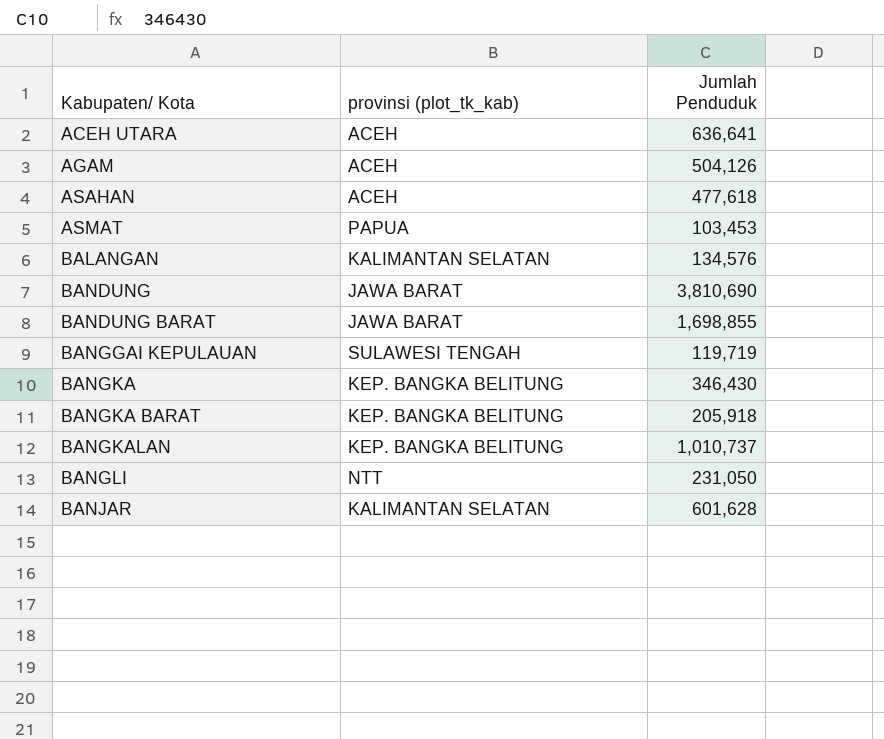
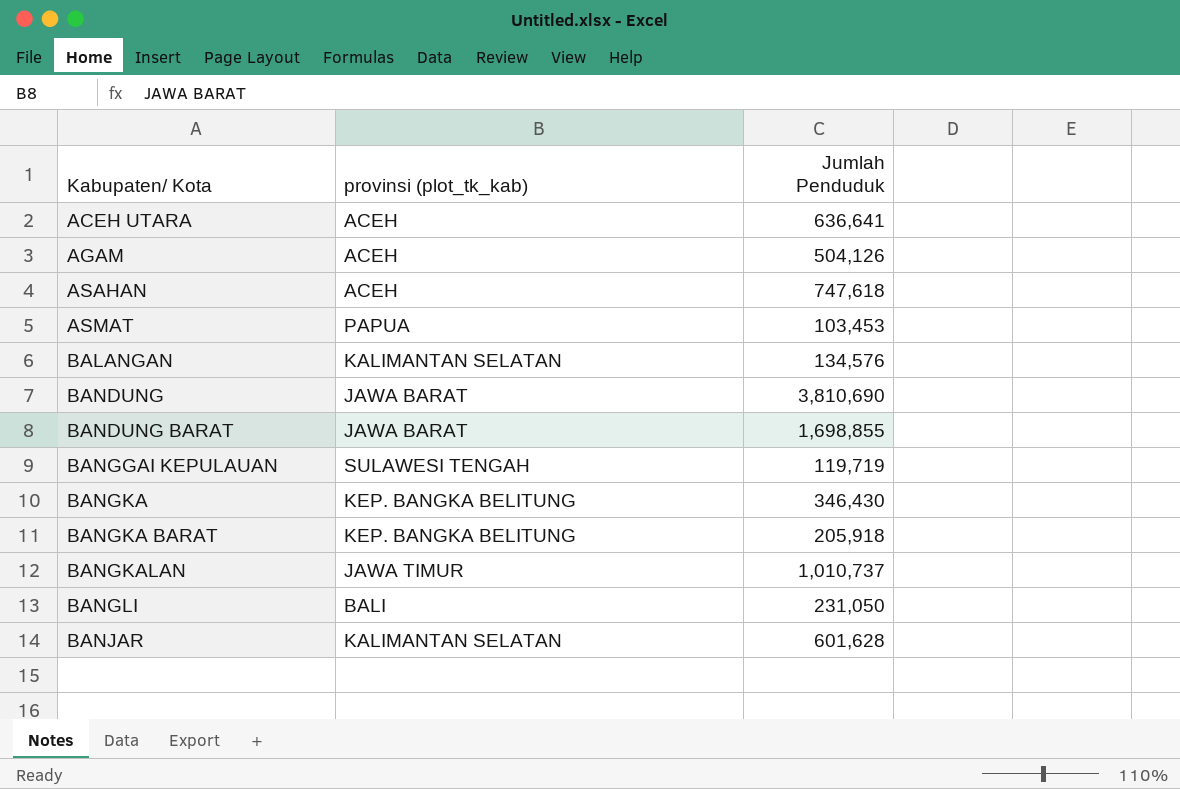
ASAHAN | Jumlah Penduduk: 477,618 -> 747,618
BANGKALAN | provinsi (plot_tk_kab): KEP. BANGKA BELITUNG -> JAWA TIMUR
BANGLI | provinsi (plot_tk_kab): NTT -> BALI

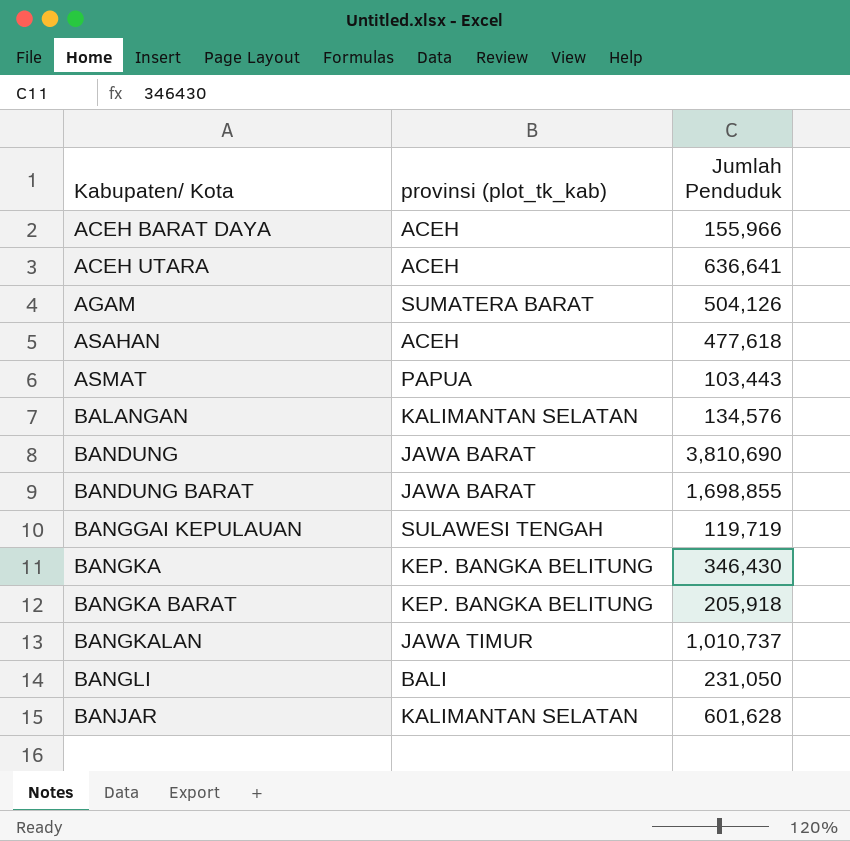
row ACEH BARAT DAYA: none -> ACEH | 155,966
AGAM | provinsi (plot_tk_kab): ACEH -> SUMATERA BARAT
ASAHAN | Jumlah Penduduk: 747,618 -> 477,618
ASMAT | Jumlah Penduduk: 103,453 -> 103,443

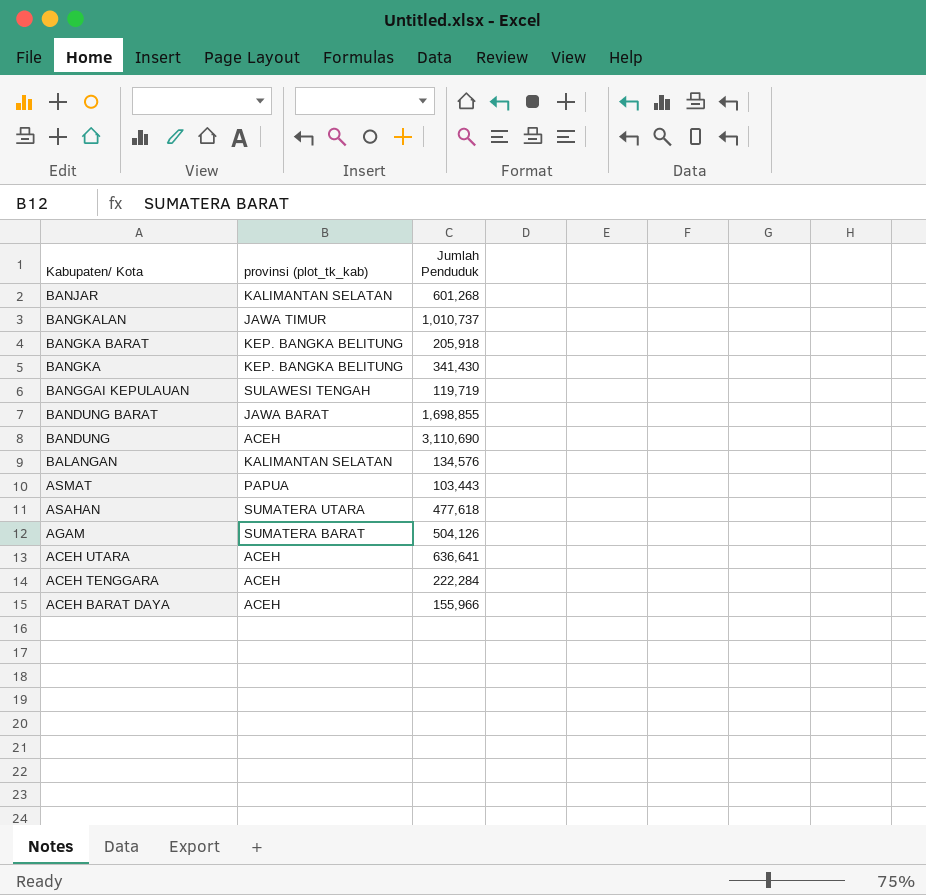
row order: Kabupaten/ Kota ascending -> Kabupaten/ Kota descending
row BANGLI: BALI | 231,050 -> none
BANJAR | Jumlah Penduduk: 601,628 -> 601,268
BANGKA | Jumlah Penduduk: 346,430 -> 341,430
BANDUNG | provinsi (plot_tk_kab): JAWA BARAT -> ACEH
BANDUNG | Jumlah Penduduk: 3,810,690 -> 3,110,690
ASAHAN | provinsi (plot_tk_kab): ACEH -> SUMATERA UTARA
row ACEH TENGGARA: none -> ACEH | 222,284

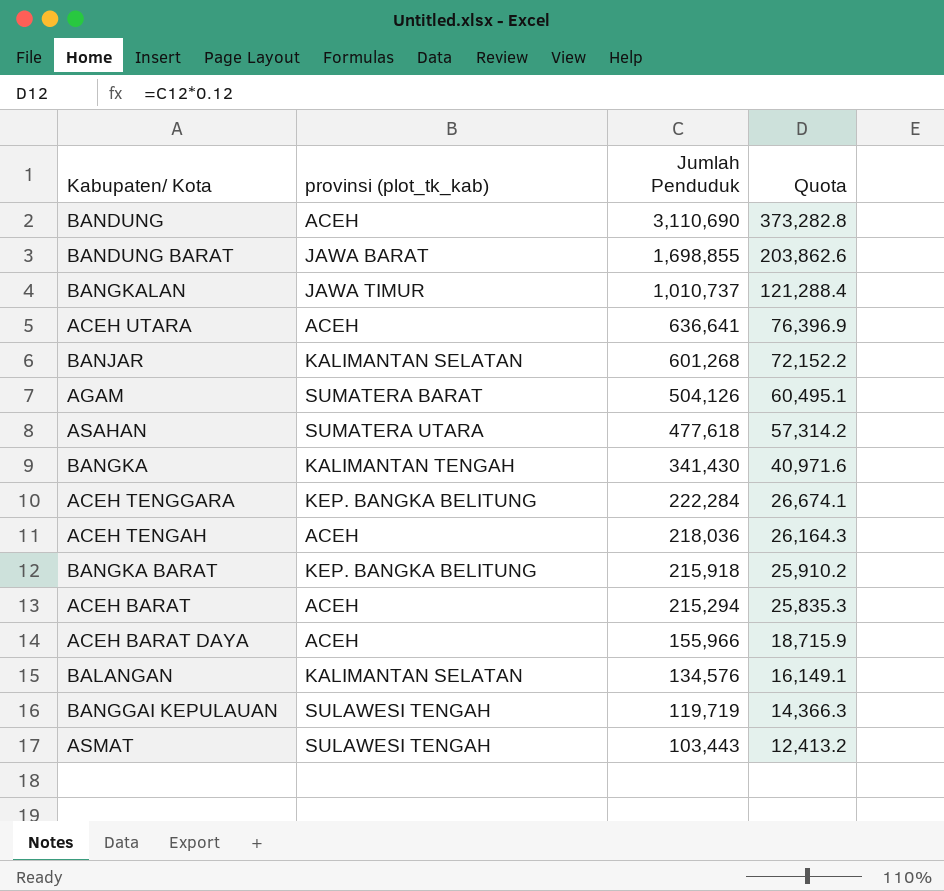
row order: Kabupaten/ Kota descending -> Jumlah Penduduk descending
column Quota | formula: none -> [Jumlah Penduduk] * 0.12
BANGKA | provinsi (plot_tk_kab): KEP. BANGKA BELITUNG -> KALIMANTAN TENGAH
ACEH TENGGARA | provinsi (plot_tk_kab): ACEH -> KEP. BANGKA BELITUNG
row ACEH TENGAH: none -> ACEH | 218,036 | 26,164.3
BANGKA BARAT | Jumlah Penduduk: 205,918 -> 215,918
row ACEH BARAT: none -> ACEH | 215,294 | 25,835.3
ASMAT | provinsi (plot_tk_kab): PAPUA -> SULAWESI TENGAH

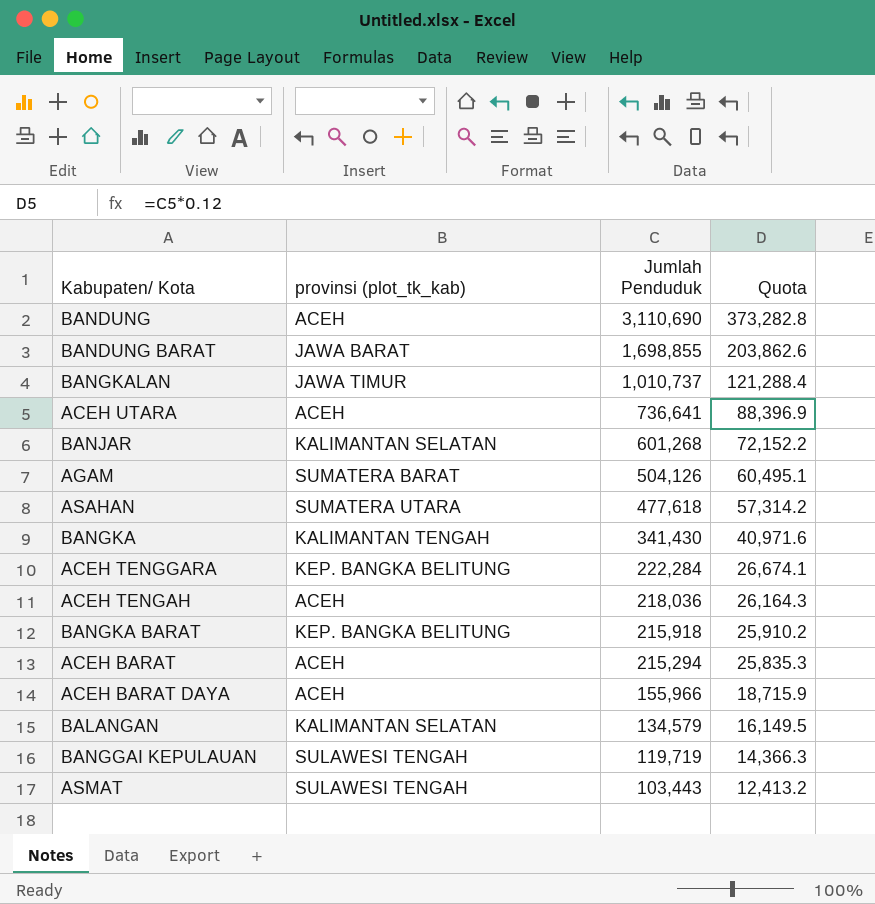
ACEH UTARA | Jumlah Penduduk: 636,641 -> 736,641
ACEH UTARA | Quota: 76,396.9 -> 88,396.9
BALANGAN | Jumlah Penduduk: 134,576 -> 134,579
BALANGAN | Quota: 16,149.1 -> 16,149.5

